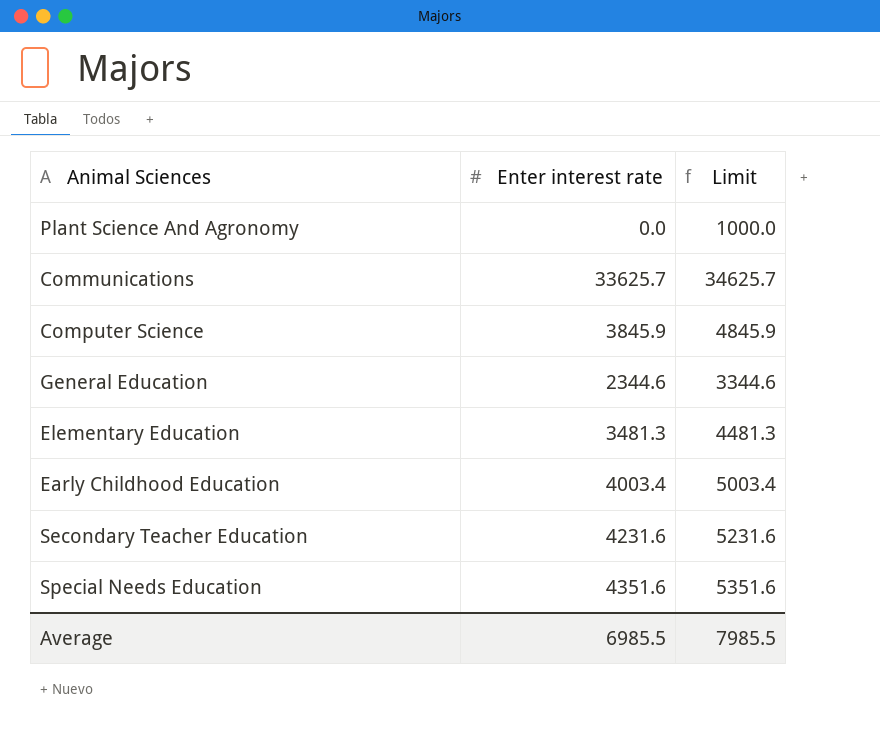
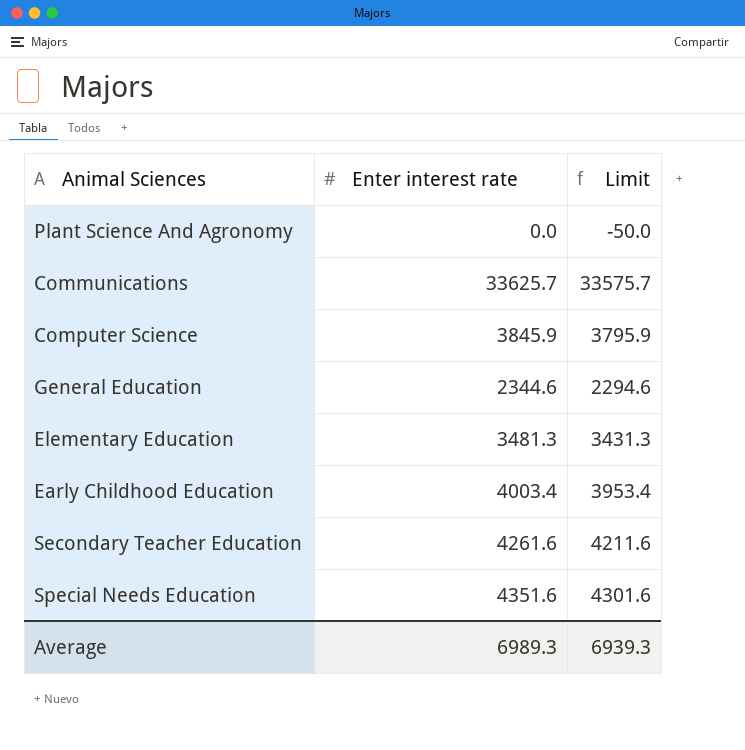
column Limit | formula: [Enter interest rate] + 1000 -> [Enter interest rate] - 50
Secondary Teacher Education | Enter interest rate: 4231.6 -> 4261.6
Average | Enter interest rate: 6985.5 -> 6989.3
Average | Limit: 7985.5 -> 6939.3

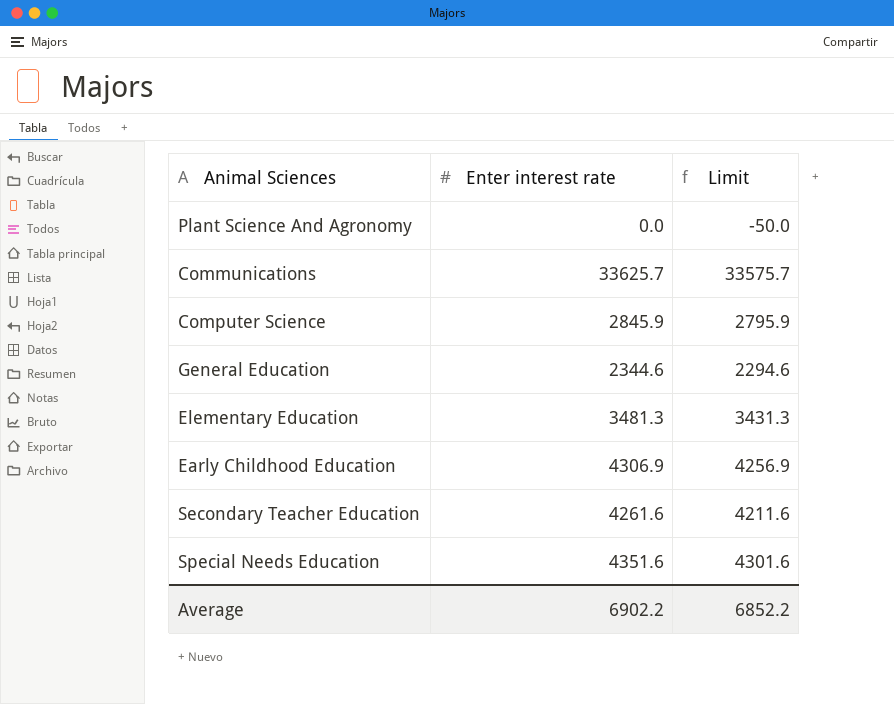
Computer Science | Enter interest rate: 3845.9 -> 2845.9
Computer Science | Limit: 3795.9 -> 2795.9
Early Childhood Education | Enter interest rate: 4003.4 -> 4306.9
Early Childhood Education | Limit: 3953.4 -> 4256.9
Average | Enter interest rate: 6989.3 -> 6902.2
Average | Limit: 6939.3 -> 6852.2

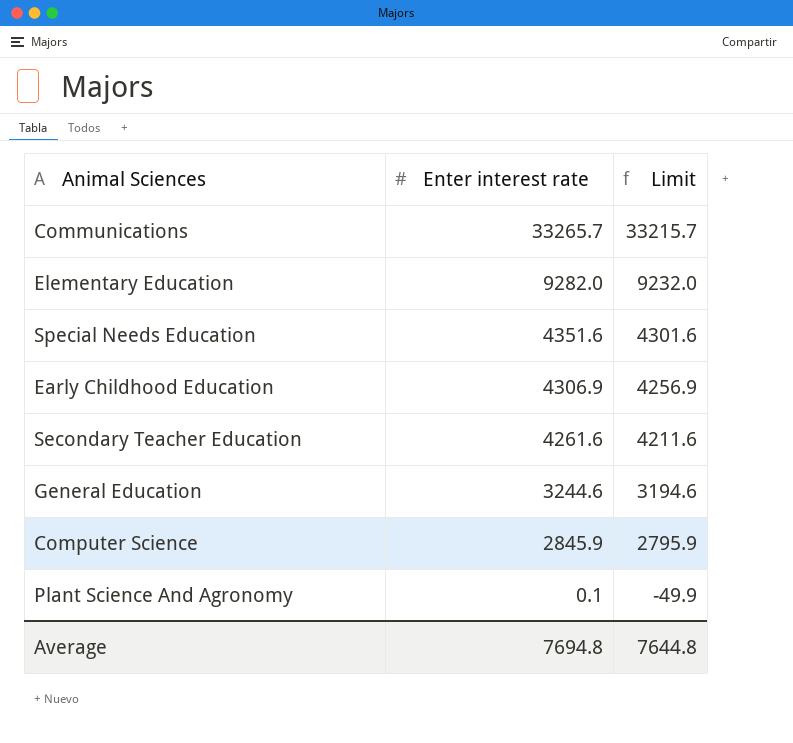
row order: none -> Enter interest rate descending
Communications | Enter interest rate: 33625.7 -> 33265.7
Communications | Limit: 33575.7 -> 33215.7
Elementary Education | Enter interest rate: 3481.3 -> 9282.0
Elementary Education | Limit: 3431.3 -> 9232.0
General Education | Enter interest rate: 2344.6 -> 3244.6
General Education | Limit: 2294.6 -> 3194.6
Plant Science And Agronomy | Enter interest rate: 0.0 -> 0.1
Plant Science And Agronomy | Limit: -50.0 -> -49.9
Average | Enter interest rate: 6902.2 -> 7694.8
Average | Limit: 6852.2 -> 7644.8

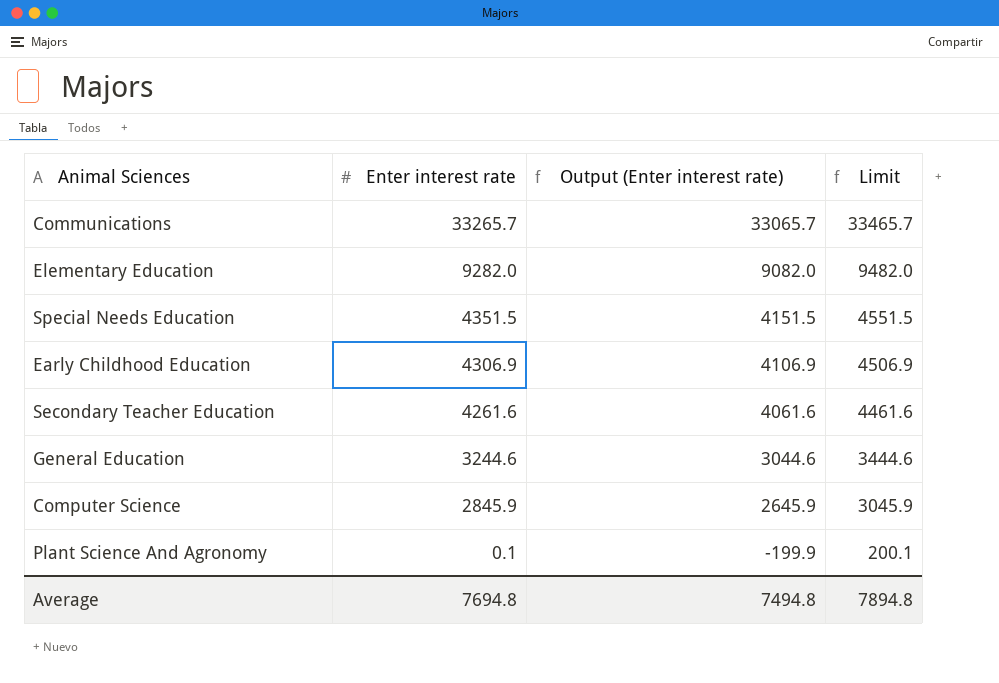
column Output (Enter interest rate) | formula: none -> [Enter interest rate] - 200
column Limit | formula: [Enter interest rate] - 50 -> [Enter interest rate] + 200
Special Needs Education | Enter interest rate: 4351.6 -> 4351.5
Average | Limit: 7644.8 -> 7894.8

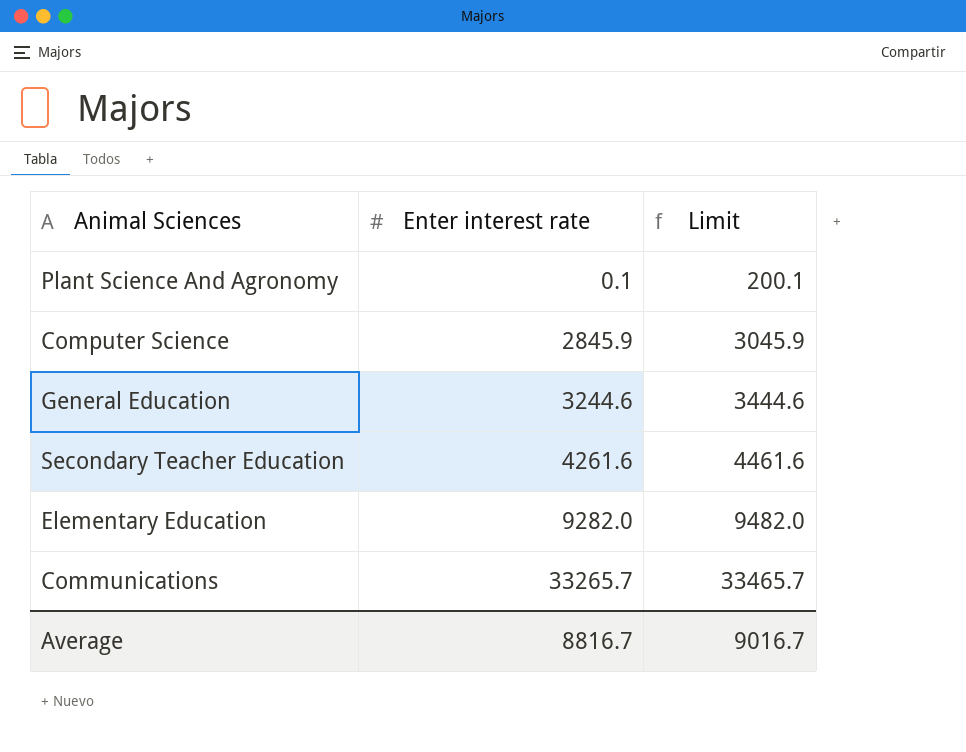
row order: Enter interest rate descending -> Enter interest rate ascending
column Output (Enter interest rate) | formula: [Enter interest rate] - 200 -> none
row Special Needs Education: 4351.5 | 4151.5 | 4551.5 -> none
row Early Childhood Education: 4306.9 | 4106.9 | 4506.9 -> none
Average | Enter interest rate: 7694.8 -> 8816.7
Average | Limit: 7894.8 -> 9016.7

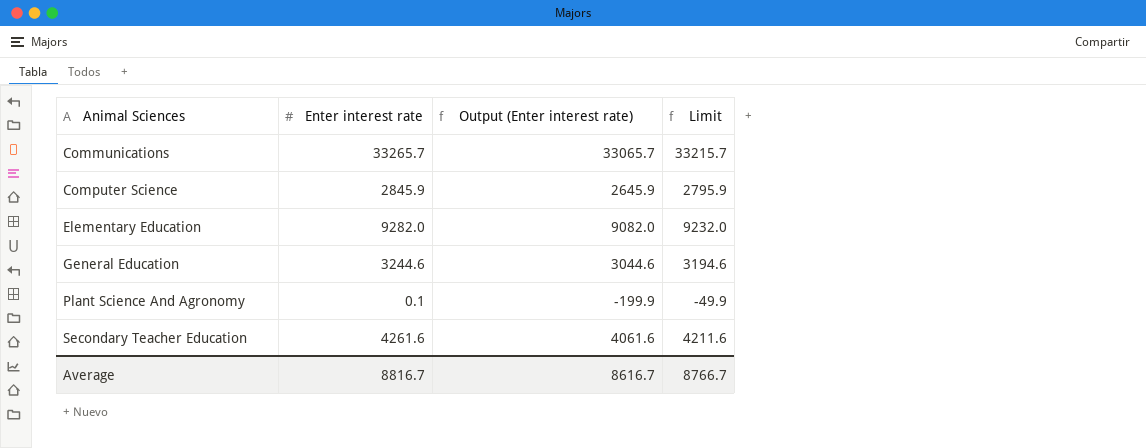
row order: Enter interest rate ascending -> Animal Sciences ascending
column Output (Enter interest rate) | formula: none -> [Enter interest rate] - 200
column Limit | formula: [Enter interest rate] + 200 -> [Enter interest rate] - 50
Average | Limit: 9016.7 -> 8766.7

